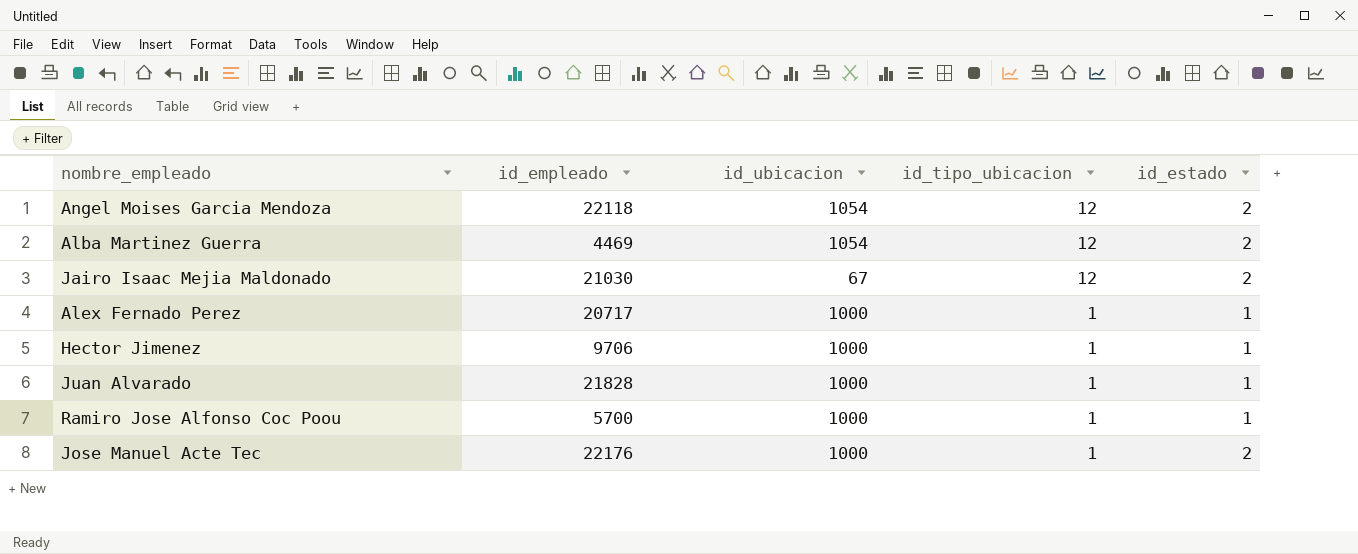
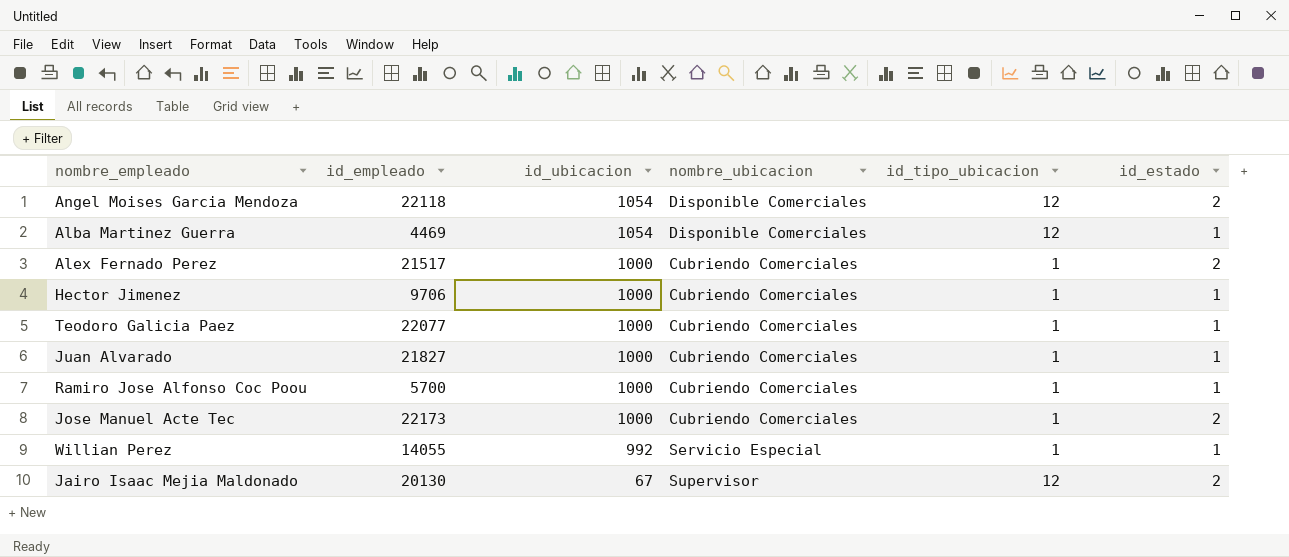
row order: id_tipo_ubicacion descending -> id_ubicacion descending
column nombre_ubicacion | position: none -> 4
Alba Martinez Guerra | id_estado: 2 -> 1
Alex Fernado Perez | id_empleado: 20717 -> 21517
Alex Fernado Perez | id_estado: 1 -> 2
row Teodoro Galicia Paez: none -> 22077 | 1000 | Cubriendo Comerciales | 1 | 1
Juan Alvarado | id_empleado: 21828 -> 21827
Jose Manuel Acte Tec | id_empleado: 22176 -> 22173
row Willian Perez: none -> 14055 | 992 | Servicio Especial | 1 | 1
Jairo Isaac Mejia Maldonado | id_empleado: 21030 -> 20130

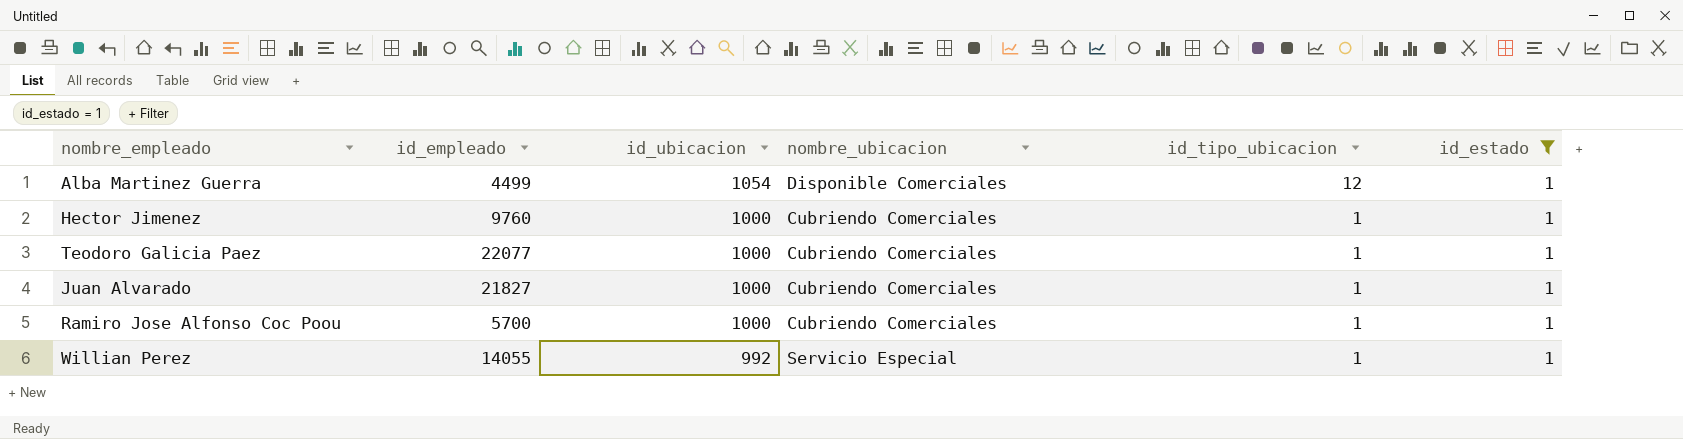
filter: none -> id_estado = 1
Alba Martinez Guerra | id_empleado: 4469 -> 4499
Hector Jimenez | id_empleado: 9706 -> 9760

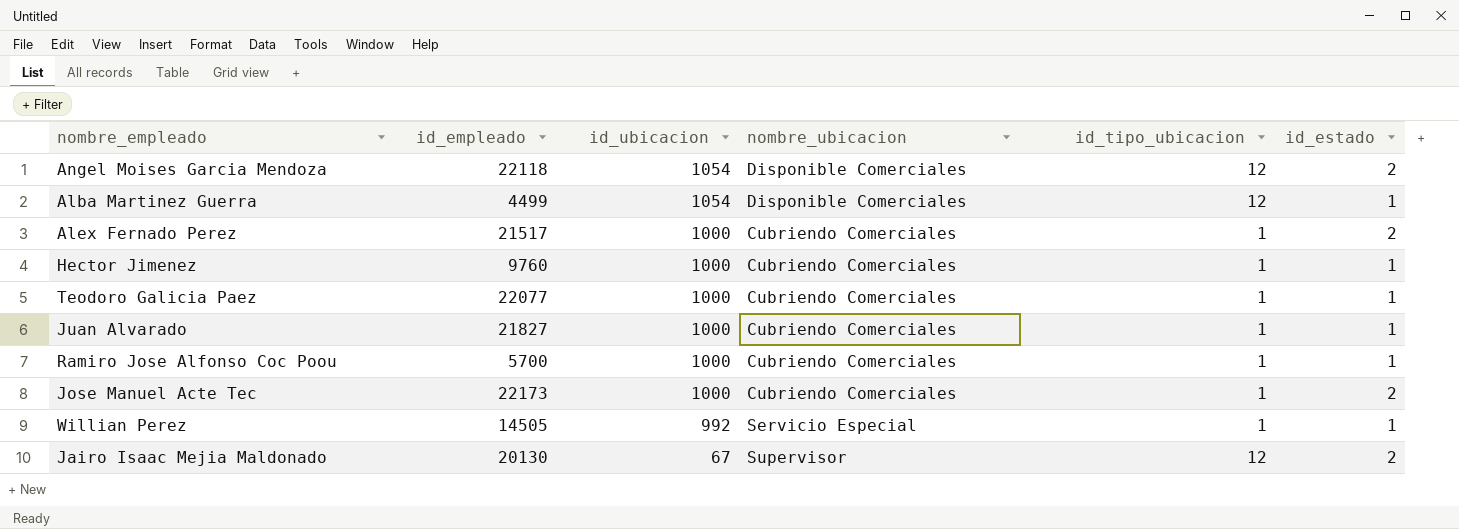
filter: id_estado = 1 -> none
Willian Perez | id_empleado: 14055 -> 14505

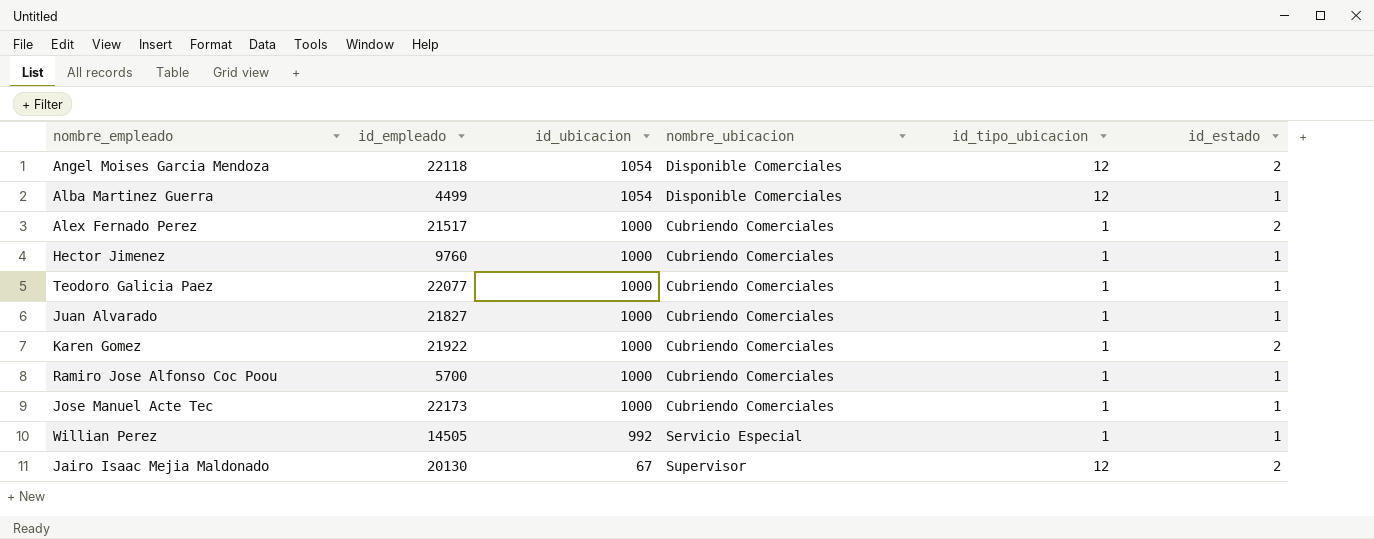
row Karen Gomez: none -> 21922 | 1000 | Cubriendo Comerciales | 1 | 2
Jose Manuel Acte Tec | id_estado: 2 -> 1

